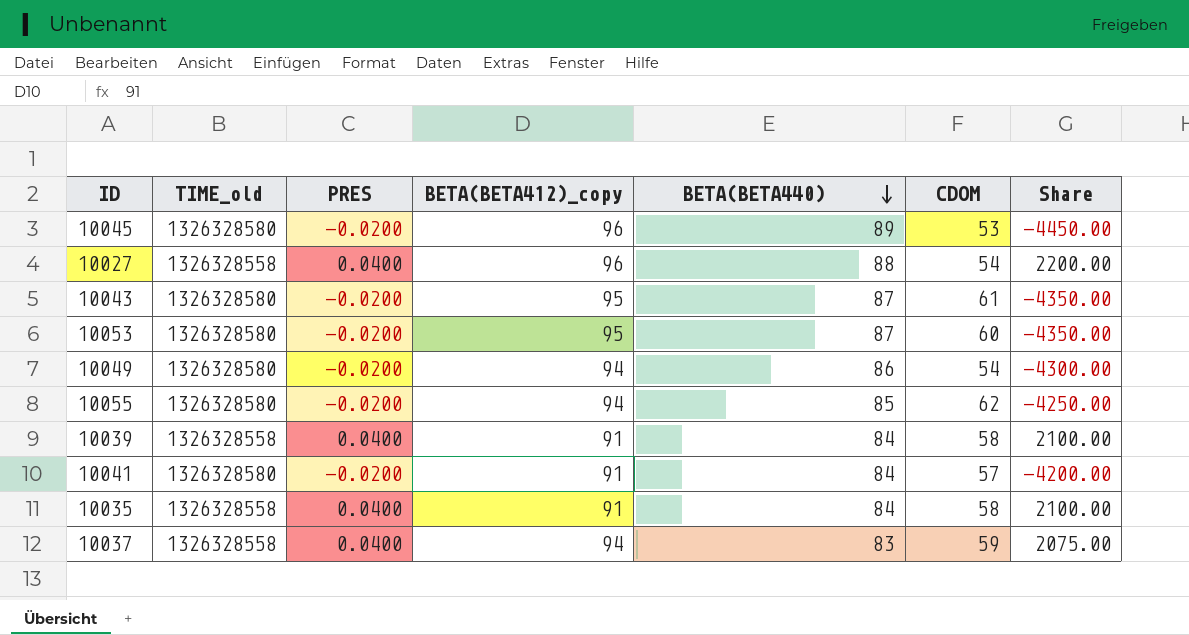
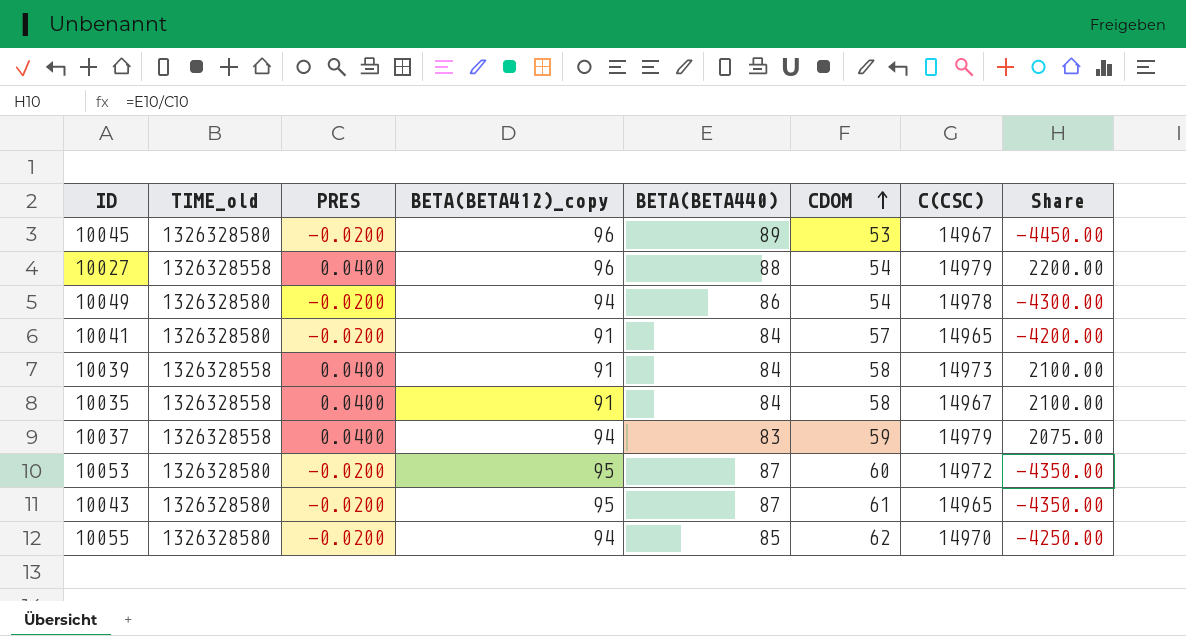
row order: BETA(BETA440) descending -> CDOM ascending
column C(CSC) | position: none -> 7

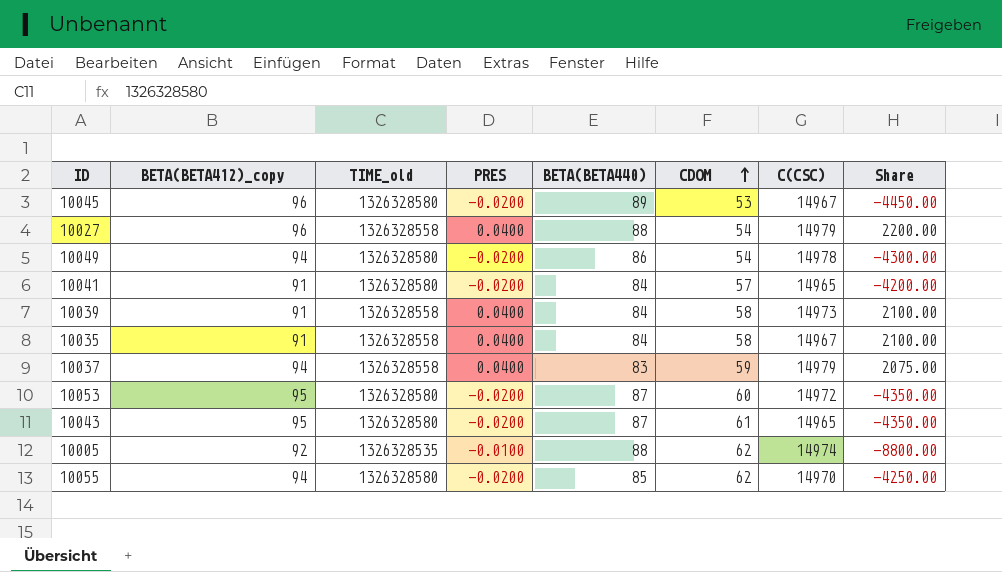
column BETA(BETA412)_copy | position: 4 -> 2
row 10005: none -> 92 | 1326328535 | -0.0100 | 88 | 62 | 14974 | -8800.00

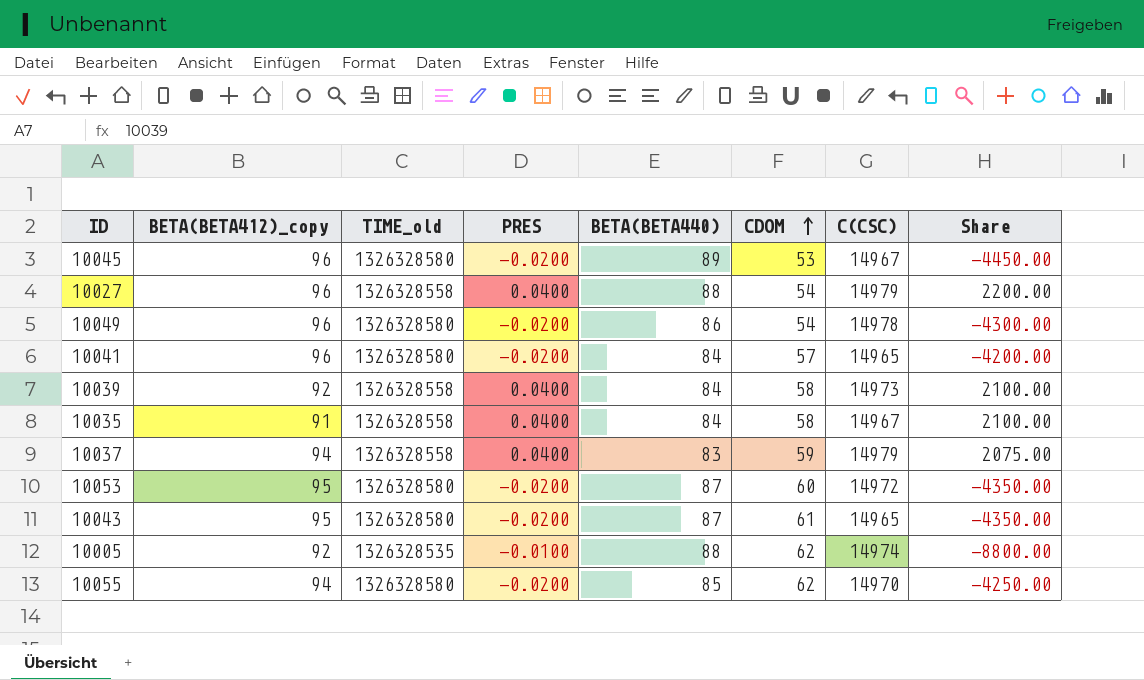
10049 | BETA(BETA412)_copy: 94 -> 96
10041 | BETA(BETA412)_copy: 91 -> 96
10039 | BETA(BETA412)_copy: 91 -> 92

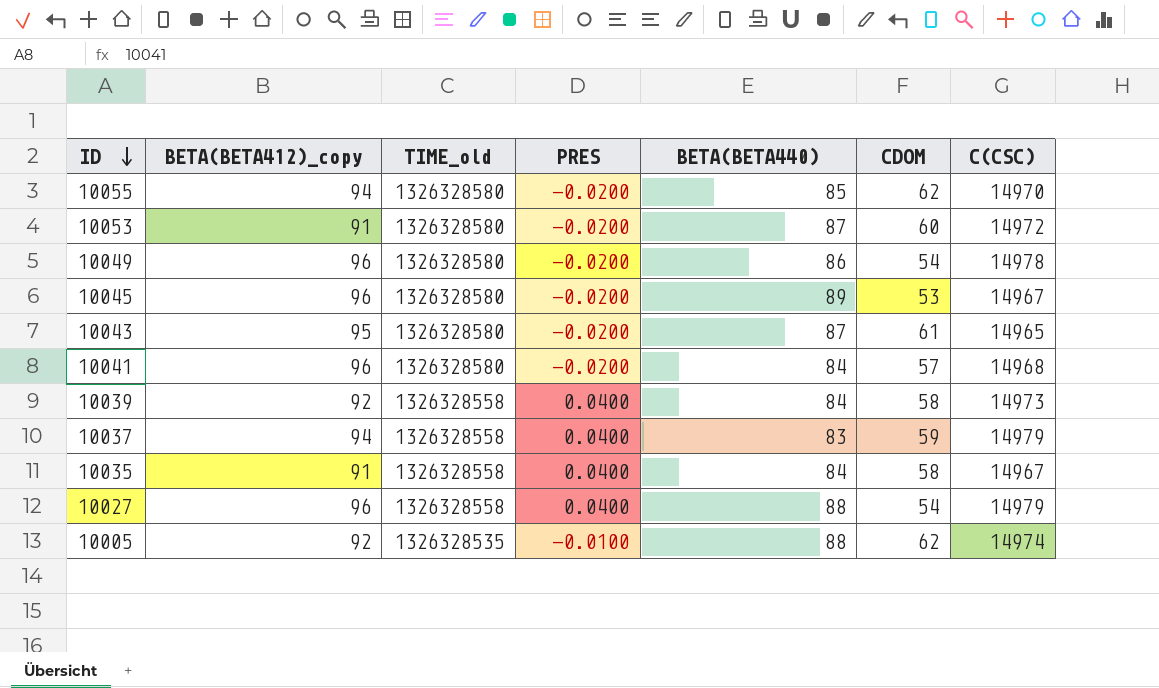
row order: CDOM ascending -> ID descending
column Share | formula: [BETA(BETA440)] / [PRES] -> none
10053 | BETA(BETA412)_copy: 95 -> 91
10041 | C(CSC): 14965 -> 14968

